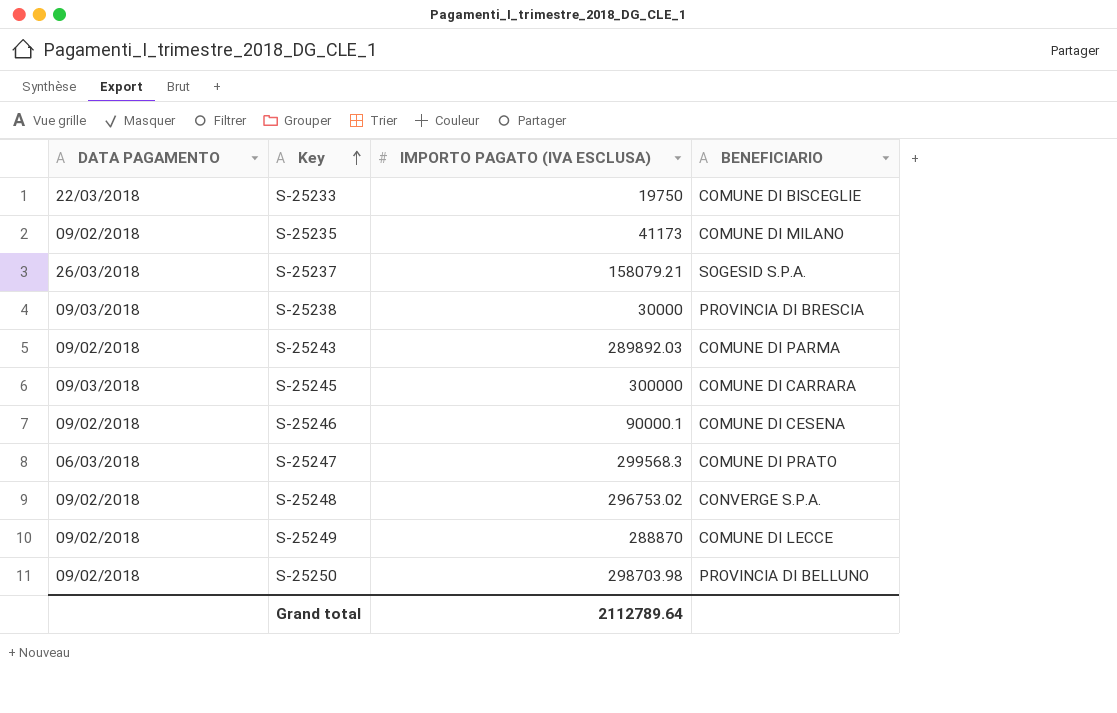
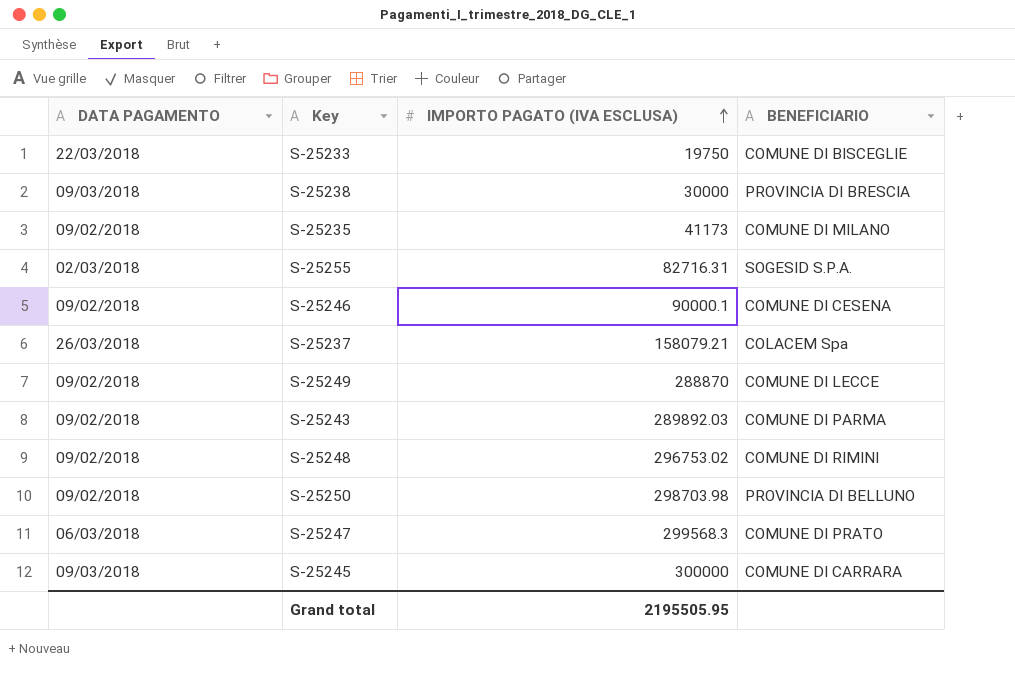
row order: Key ascending -> IMPORTO PAGATO (IVA ESCLUSA) ascending
row S-25255: none -> 02/03/2018 | 82716.31 | SOGESID S.P.A.
S-25237 | BENEFICIARIO: SOGESID S.P.A. -> COLACEM Spa
S-25248 | BENEFICIARIO: CONVERGE S.P.A. -> COMUNE DI RIMINI
Grand total | IMPORTO PAGATO (IVA ESCLUSA): 2112789.64 -> 2195505.95

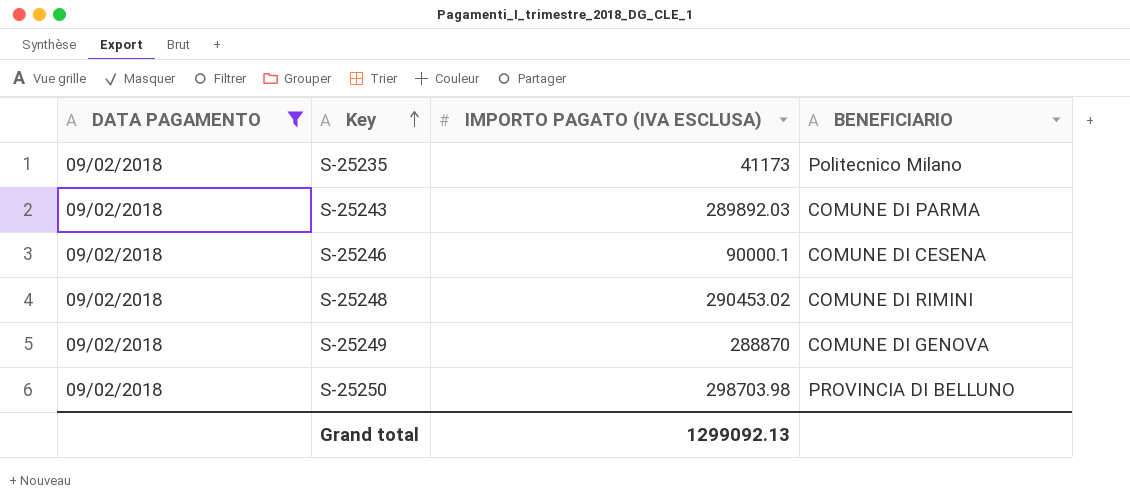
filter: none -> DATA PAGAMENTO = 09/02/2018
row order: IMPORTO PAGATO (IVA ESCLUSA) ascending -> Key ascending
S-25235 | BENEFICIARIO: COMUNE DI MILANO -> Politecnico Milano
S-25248 | IMPORTO PAGATO (IVA ESCLUSA): 296753.02 -> 290453.02
S-25249 | BENEFICIARIO: COMUNE DI LECCE -> COMUNE DI GENOVA
Grand total | IMPORTO PAGATO (IVA ESCLUSA): 2195505.95 -> 1299092.13

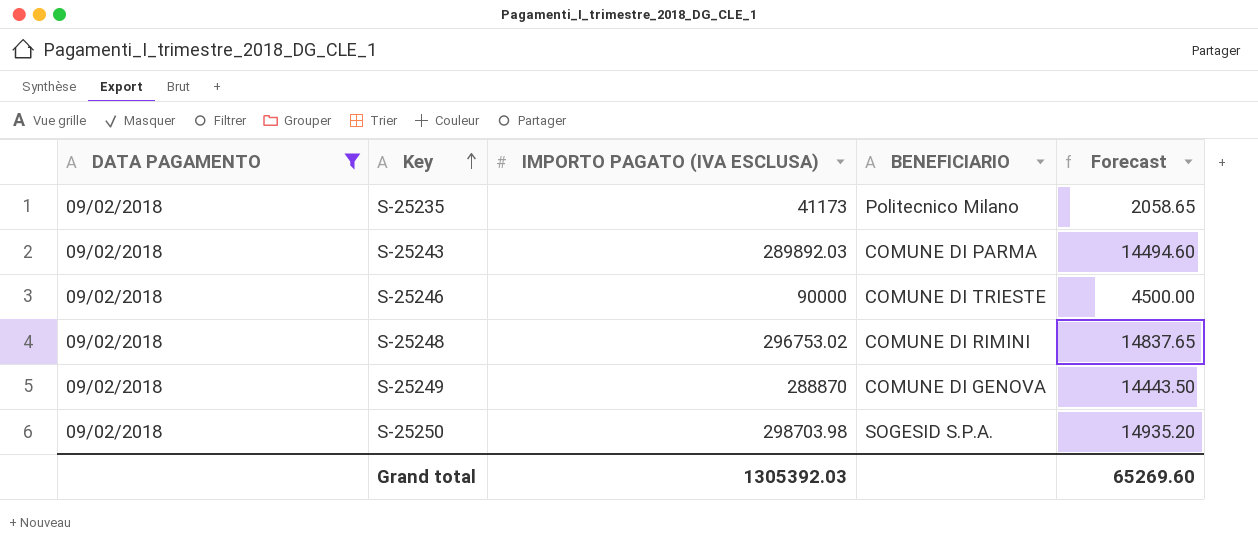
column Forecast | formula: none -> [IMPORTO PAGATO (IVA ESCLUSA)] * 0.05
S-25246 | IMPORTO PAGATO (IVA ESCLUSA): 90000.1 -> 90000
S-25246 | BENEFICIARIO: COMUNE DI CESENA -> COMUNE DI TRIESTE
S-25248 | IMPORTO PAGATO (IVA ESCLUSA): 290453.02 -> 296753.02
S-25250 | BENEFICIARIO: PROVINCIA DI BELLUNO -> SOGESID S.P.A.
Grand total | IMPORTO PAGATO (IVA ESCLUSA): 1299092.13 -> 1305392.03

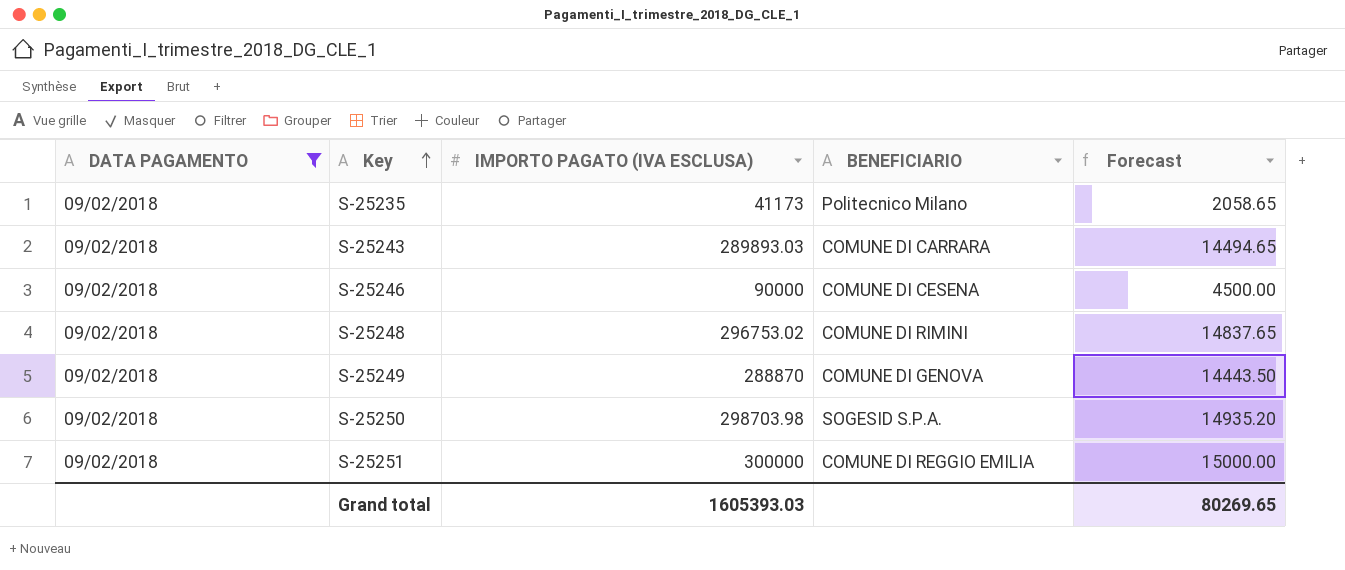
S-25243 | IMPORTO PAGATO (IVA ESCLUSA): 289892.03 -> 289893.03
S-25243 | BENEFICIARIO: COMUNE DI PARMA -> COMUNE DI CARRARA
S-25243 | Forecast: 14494.60 -> 14494.65
S-25246 | BENEFICIARIO: COMUNE DI TRIESTE -> COMUNE DI CESENA
row S-25251: none -> 09/02/2018 | 300000 | COMUNE DI REGGIO EMILIA | 15000.00
Grand total | IMPORTO PAGATO (IVA ESCLUSA): 1305392.03 -> 1605393.03
Grand total | Forecast: 65269.60 -> 80269.65

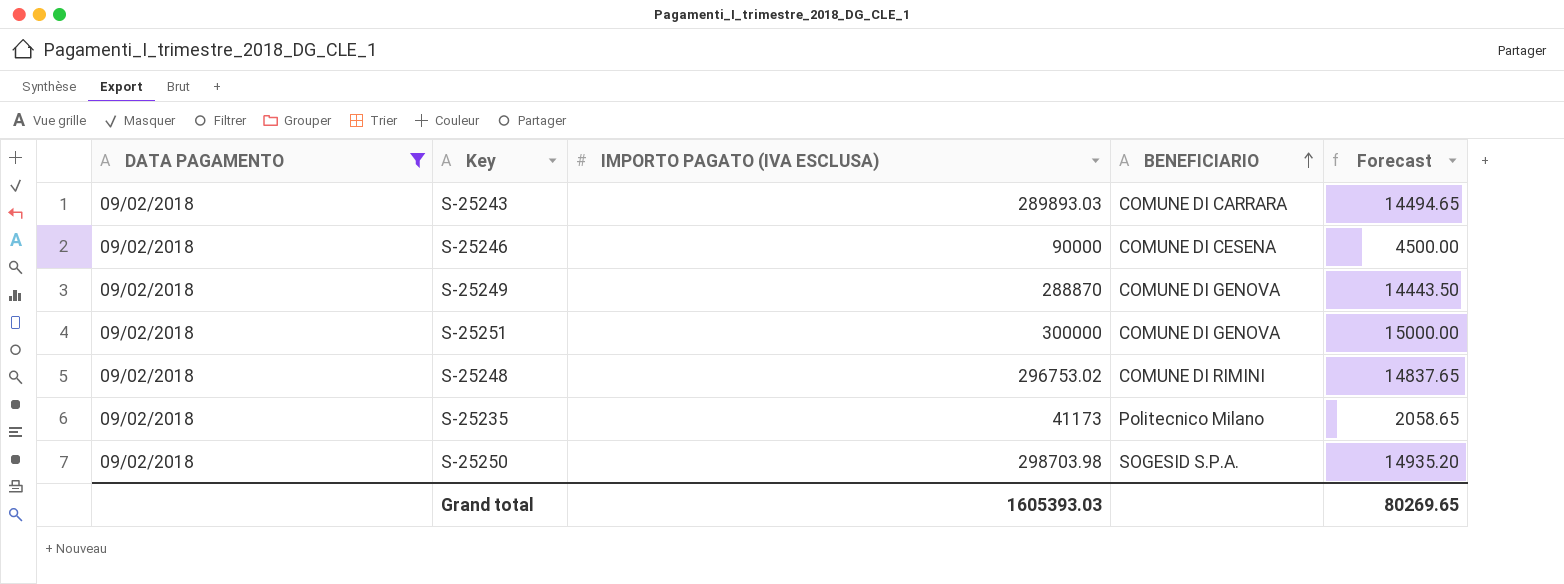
row order: Key ascending -> BENEFICIARIO ascending
S-25251 | BENEFICIARIO: COMUNE DI REGGIO EMILIA -> COMUNE DI GENOVA

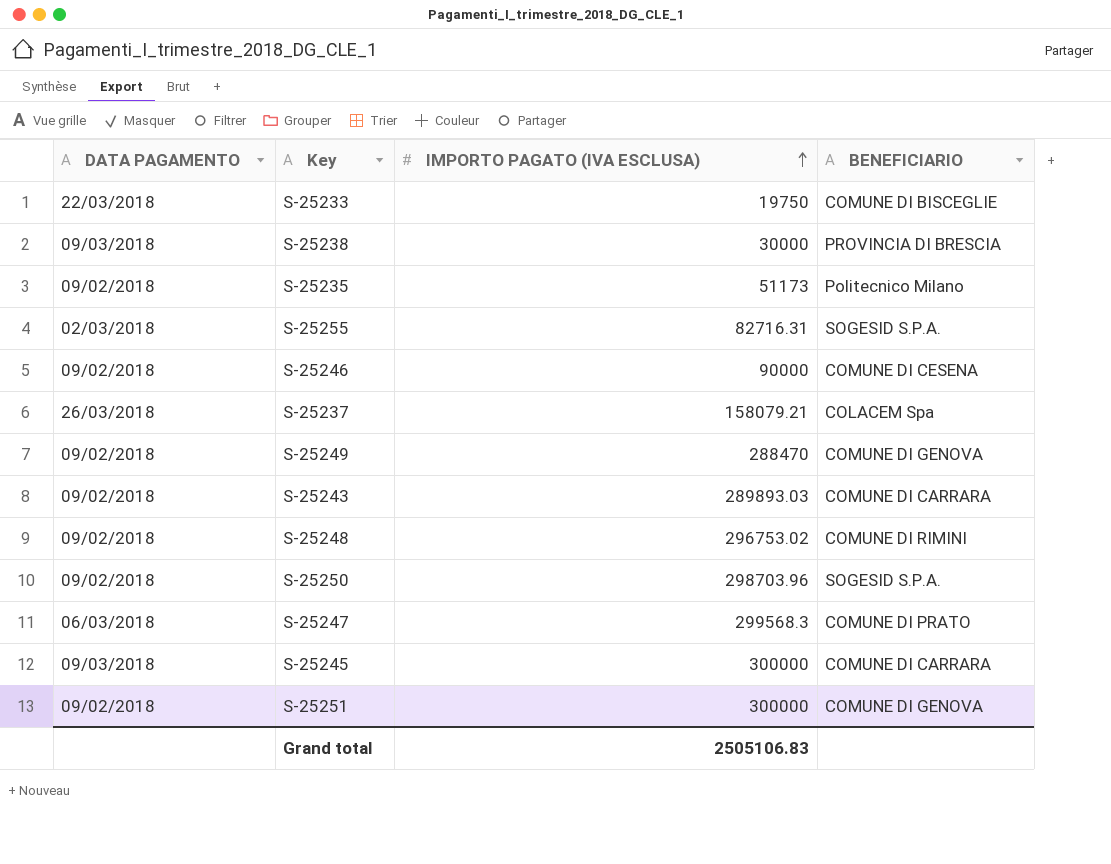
filter: DATA PAGAMENTO = 09/02/2018 -> none
row order: BENEFICIARIO ascending -> IMPORTO PAGATO (IVA ESCLUSA) ascending
column Forecast | formula: [IMPORTO PAGATO (IVA ESCLUSA)] * 0.05 -> none
S-25235 | IMPORTO PAGATO (IVA ESCLUSA): 41173 -> 51173
S-25249 | IMPORTO PAGATO (IVA ESCLUSA): 288870 -> 288470
S-25250 | IMPORTO PAGATO (IVA ESCLUSA): 298703.98 -> 298703.96
Grand total | IMPORTO PAGATO (IVA ESCLUSA): 1605393.03 -> 2505106.83

